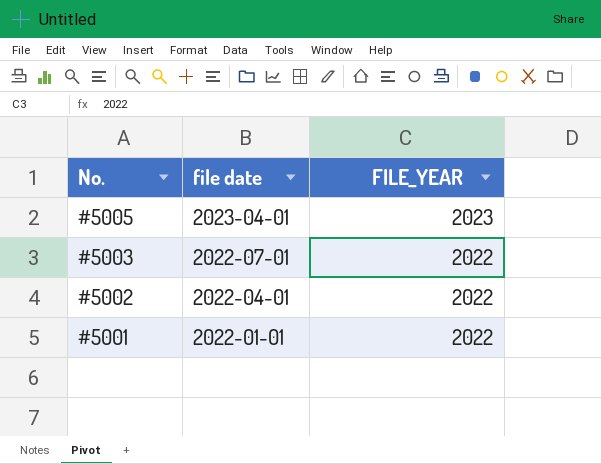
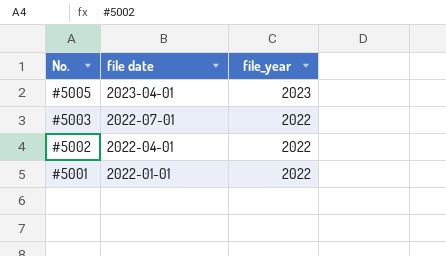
column name: FILE_YEAR -> file_year

